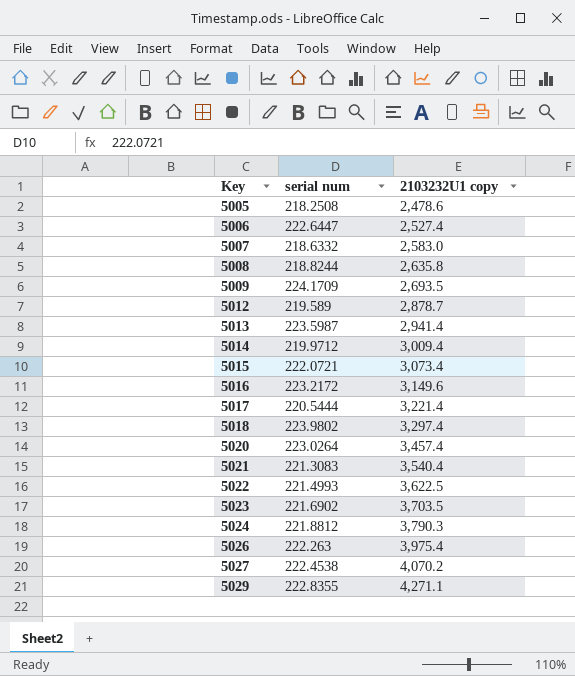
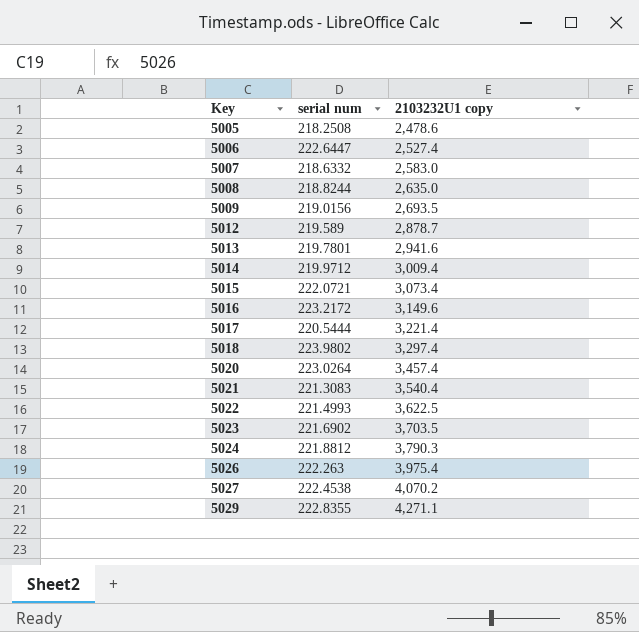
5008 | 2103232U1 copy: 2,635.8 -> 2,635.0
5009 | serial num: 224.1709 -> 219.0156
5013 | serial num: 223.5987 -> 219.7801
5013 | 2103232U1 copy: 2,941.4 -> 2,941.6

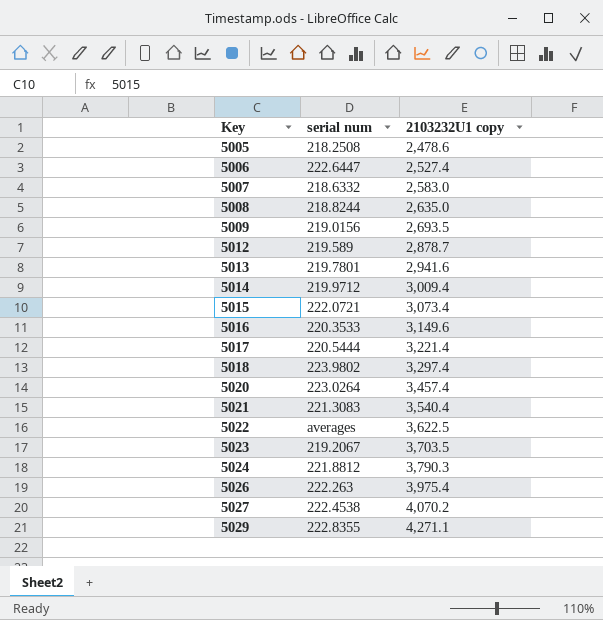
5016 | serial num: 223.2172 -> 220.3533
5022 | serial num: 221.4993 -> averages
5023 | serial num: 221.6902 -> 219.2067

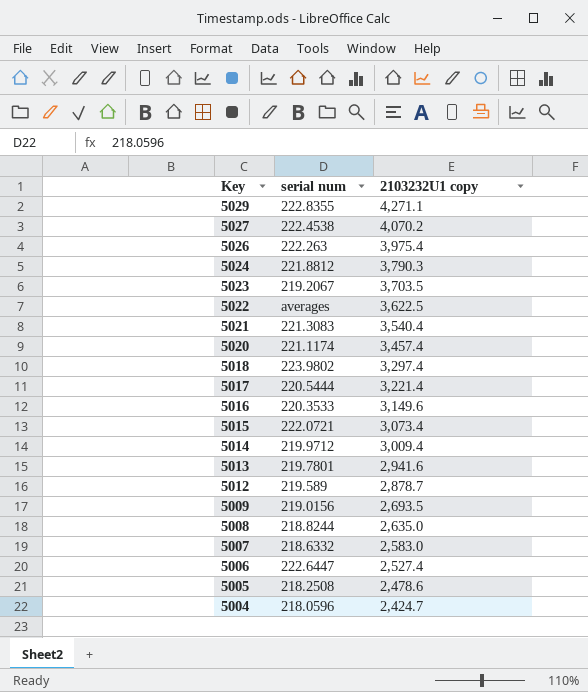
row order: Key ascending -> Key descending
5020 | serial num: 223.0264 -> 221.1174
row 5004: none -> 218.0596 | 2,424.7

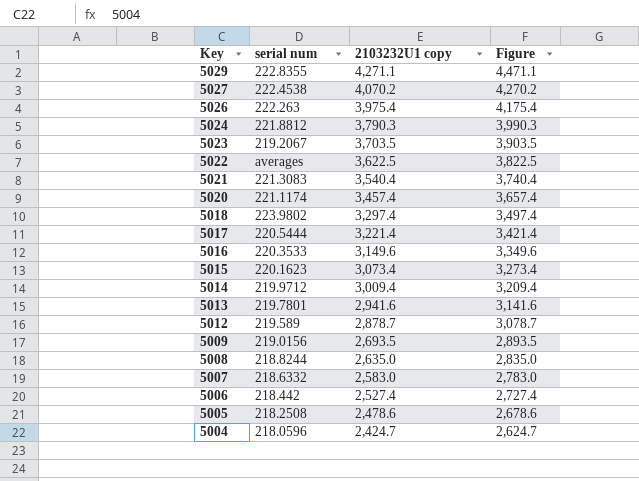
column Figure | formula: none -> [2103232U1 copy] + 200
5015 | serial num: 222.0721 -> 220.1623
5006 | serial num: 222.6447 -> 218.442

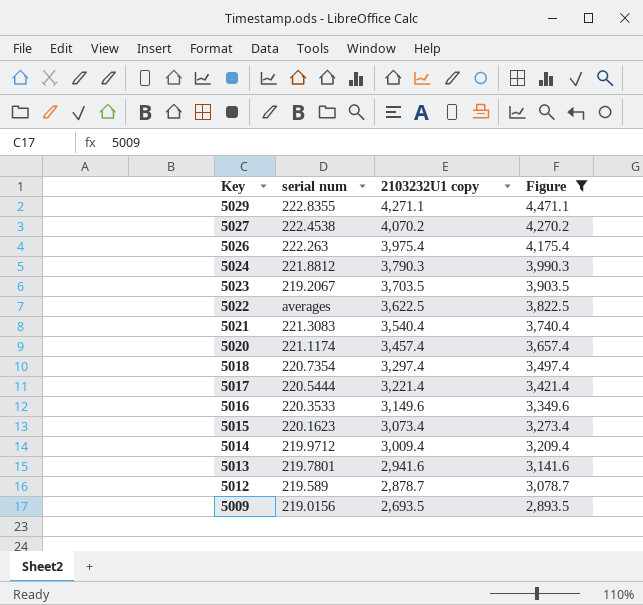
filter: none -> Figure >= 2,893.5
5018 | serial num: 223.9802 -> 220.7354

